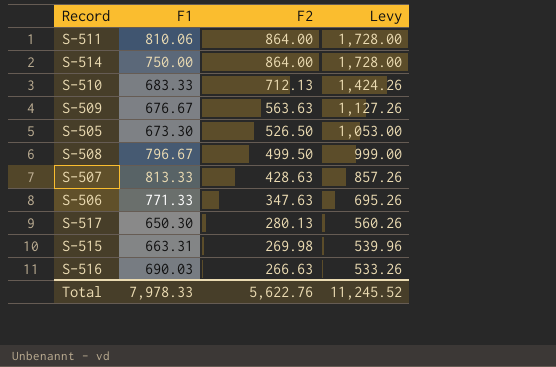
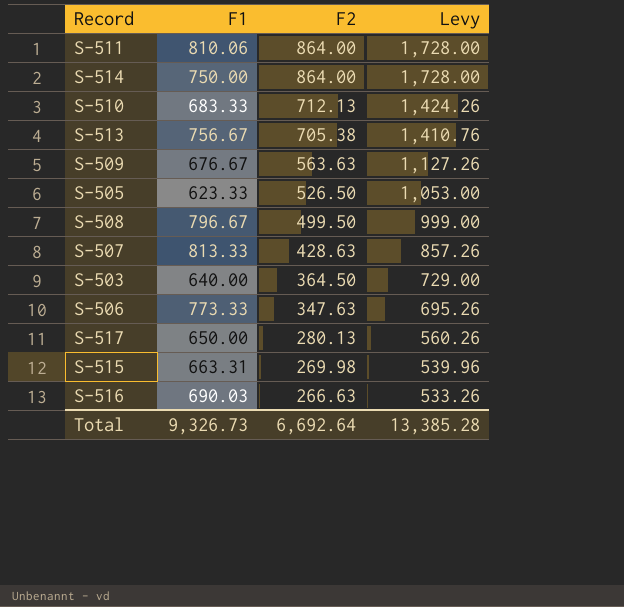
row S-513: none -> 756.67 | 705.38 | 1,410.76
S-505 | F1: 673.30 -> 623.33
row S-503: none -> 640.00 | 364.50 | 729.00
S-506 | F1: 771.33 -> 773.33
S-517 | F1: 650.30 -> 650.00
Total | F1: 7,978.33 -> 9,326.73
Total | F2: 5,622.76 -> 6,692.64
Total | Levy: 11,245.52 -> 13,385.28

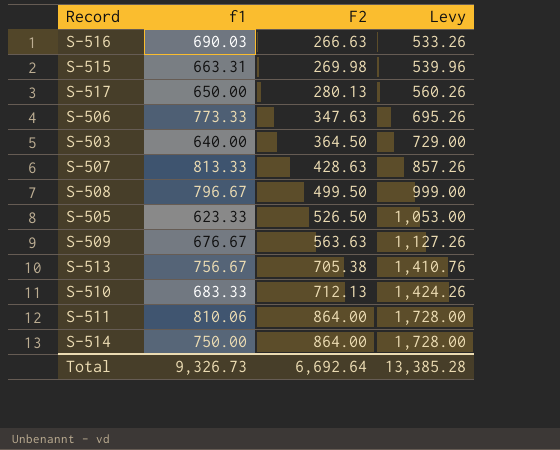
row order: F2 descending -> F2 ascending
column name: F1 -> f1

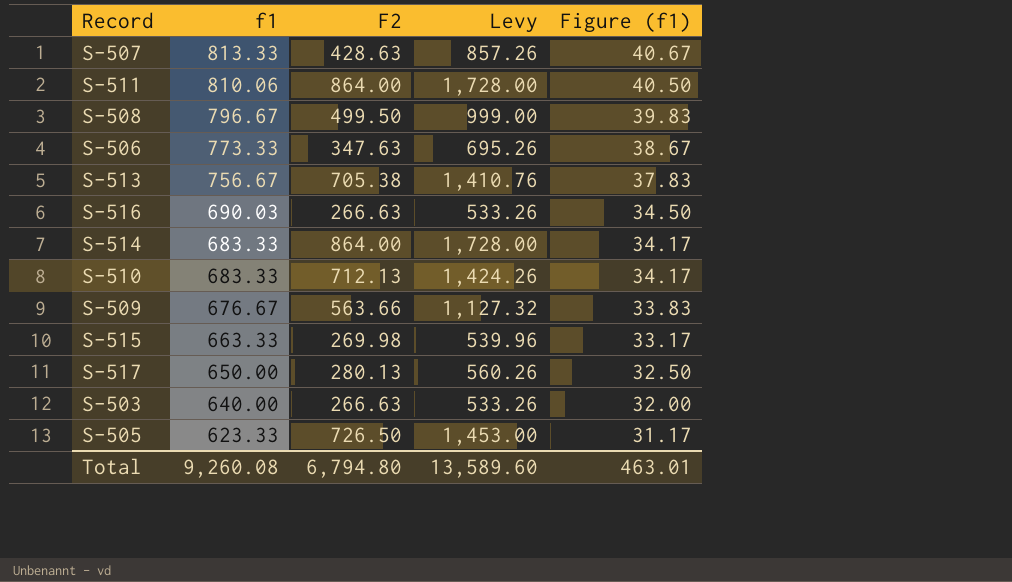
row order: F2 ascending -> f1 descending
column Figure (f1) | formula: none -> [f1] * 0.05
S-514 | f1: 750.00 -> 683.33
S-509 | F2: 563.63 -> 563.66
S-509 | Levy: 1,127.26 -> 1,127.32
S-515 | f1: 663.31 -> 663.33
S-503 | F2: 364.50 -> 266.63
S-503 | Levy: 729.00 -> 533.26
S-505 | F2: 526.50 -> 726.50
S-505 | Levy: 1,053.00 -> 1,453.00
Total | f1: 9,326.73 -> 9,260.08
Total | F2: 6,692.64 -> 6,794.80
Total | Levy: 13,385.28 -> 13,589.60

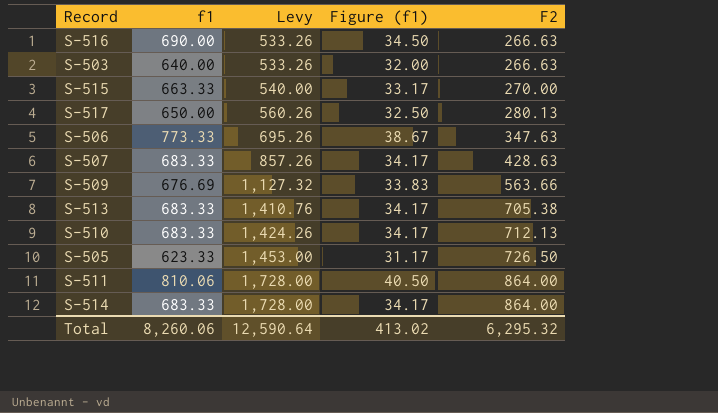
row order: f1 descending -> Levy ascending
column F2 | position: 3 -> 5
row S-508: 796.67 | 499.50 | 999.00 | 39.83 -> none
S-516 | f1: 690.03 -> 690.00
S-515 | Levy: 539.96 -> 540.00
S-515 | F2: 269.98 -> 270.00
S-507 | f1: 813.33 -> 683.33
S-507 | Figure (f1): 40.67 -> 34.17
S-509 | f1: 676.67 -> 676.69
S-513 | f1: 756.67 -> 683.33
S-513 | Figure (f1): 37.83 -> 34.17
Total | f1: 9,260.08 -> 8,260.06
Total | Levy: 13,589.60 -> 12,590.64
Total | Figure (f1): 463.01 -> 413.02
Total | F2: 6,794.80 -> 6,295.32

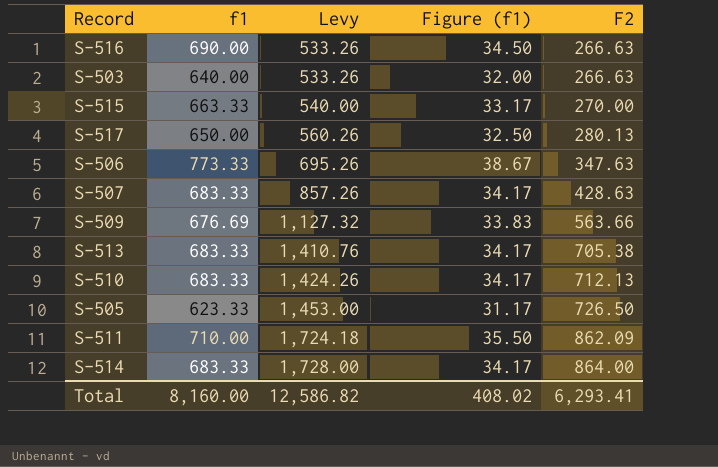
S-511 | f1: 810.06 -> 710.00
S-511 | Levy: 1,728.00 -> 1,724.18
S-511 | Figure (f1): 40.50 -> 35.50
S-511 | F2: 864.00 -> 862.09
Total | f1: 8,260.06 -> 8,160.00
Total | Levy: 12,590.64 -> 12,586.82
Total | Figure (f1): 413.02 -> 408.02
Total | F2: 6,295.32 -> 6,293.41

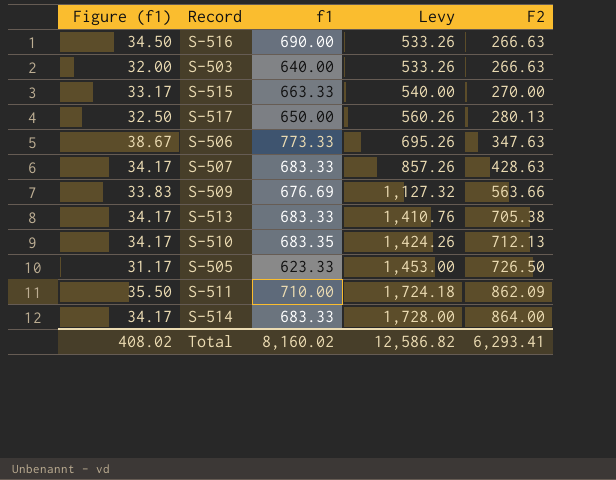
column Figure (f1) | position: 4 -> 1
S-510 | f1: 683.33 -> 683.35
Total | f1: 8,160.00 -> 8,160.02

